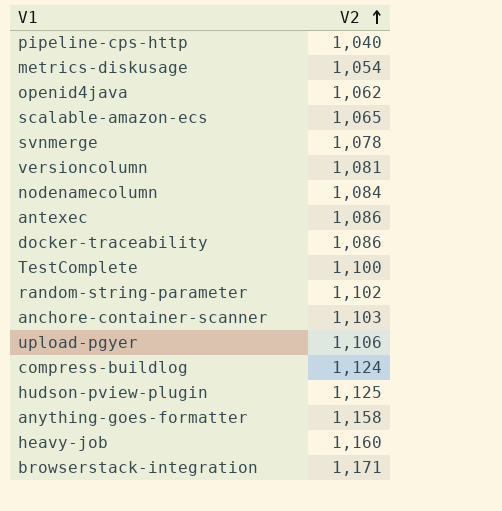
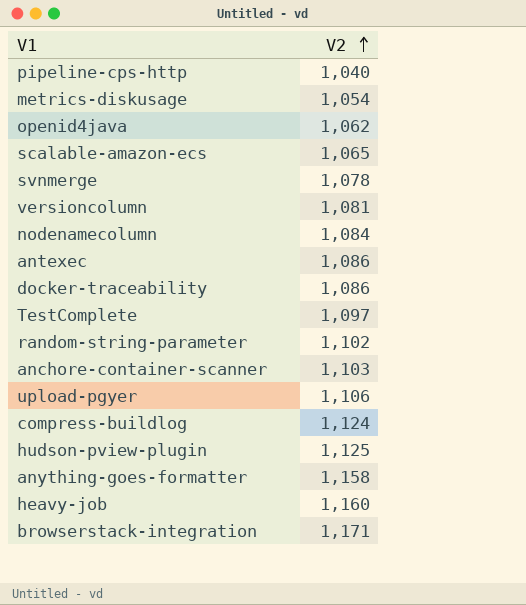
TestComplete | V2: 1,100 -> 1,097

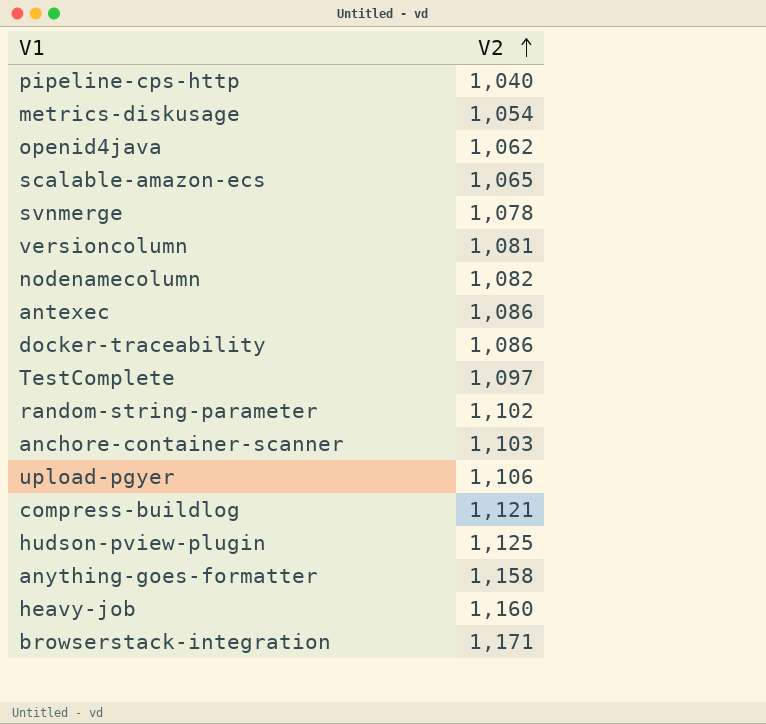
nodenamecolumn | V2: 1,084 -> 1,082
compress-buildlog | V2: 1,124 -> 1,121

